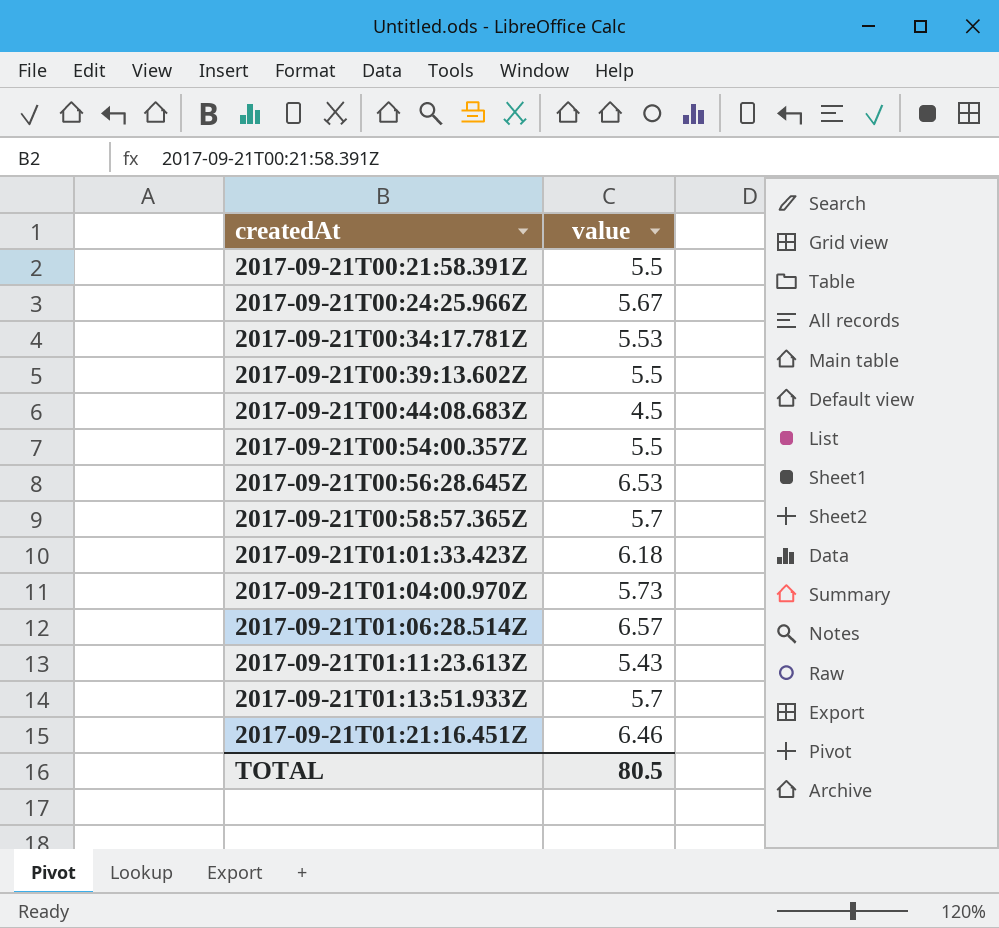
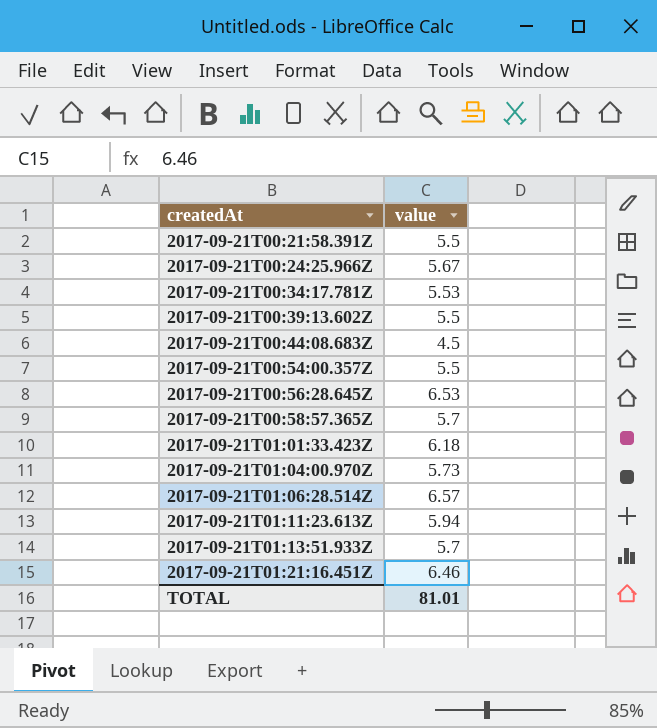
2017-09-21T01:11:23.613Z | value: 5.43 -> 5.94
TOTAL | value: 80.5 -> 81.01

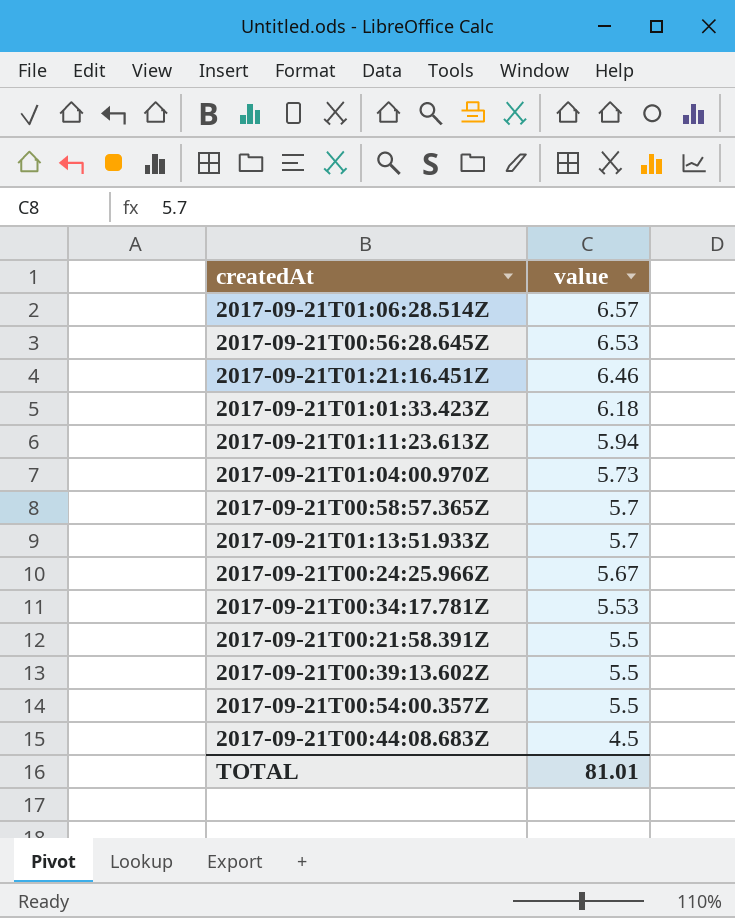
row order: createdAt ascending -> value descending

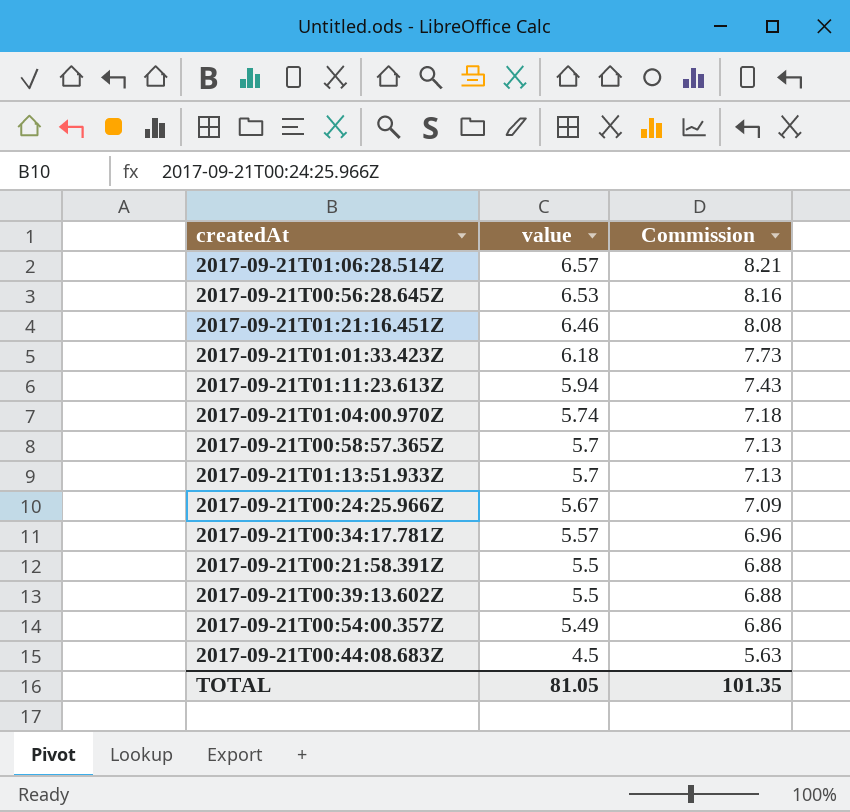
column Commission | formula: none -> [value] * 1.25
2017-09-21T01:04:00.970Z | value: 5.73 -> 5.74
2017-09-21T00:34:17.781Z | value: 5.53 -> 5.57
2017-09-21T00:54:00.357Z | value: 5.5 -> 5.49
TOTAL | value: 81.01 -> 81.05

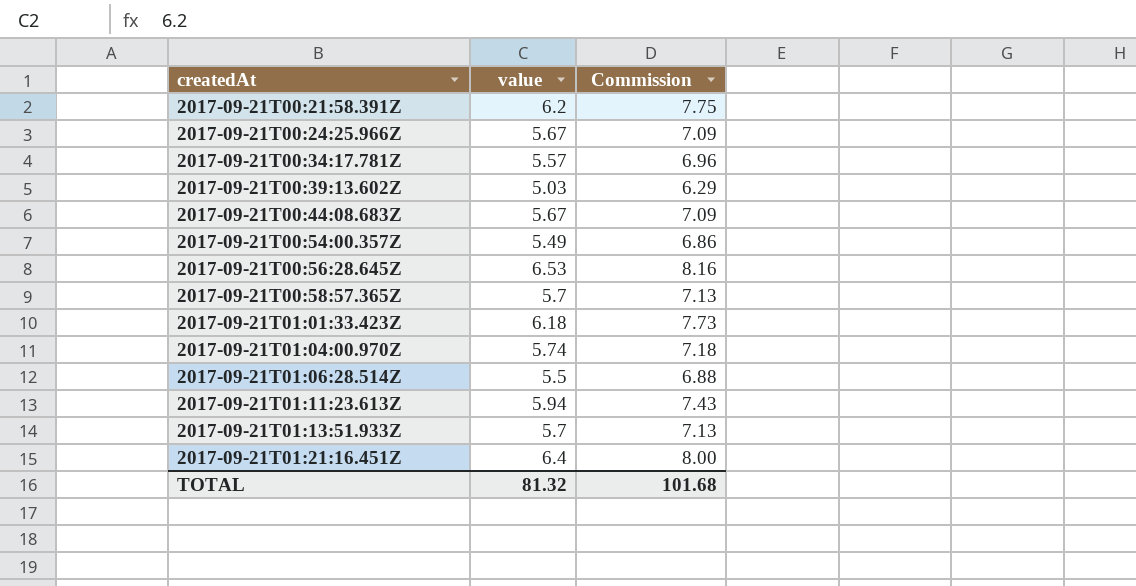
row order: value descending -> createdAt ascending
2017-09-21T00:21:58.391Z | value: 5.5 -> 6.2
2017-09-21T00:21:58.391Z | Commission: 6.88 -> 7.75
2017-09-21T00:39:13.602Z | value: 5.5 -> 5.03
2017-09-21T00:39:13.602Z | Commission: 6.88 -> 6.29
2017-09-21T00:44:08.683Z | value: 4.5 -> 5.67
2017-09-21T00:44:08.683Z | Commission: 5.63 -> 7.09
2017-09-21T01:06:28.514Z | value: 6.57 -> 5.5
2017-09-21T01:06:28.514Z | Commission: 8.21 -> 6.88
2017-09-21T01:21:16.451Z | value: 6.46 -> 6.4
2017-09-21T01:21:16.451Z | Commission: 8.08 -> 8.00
TOTAL | value: 81.05 -> 81.32
TOTAL | Commission: 101.35 -> 101.68

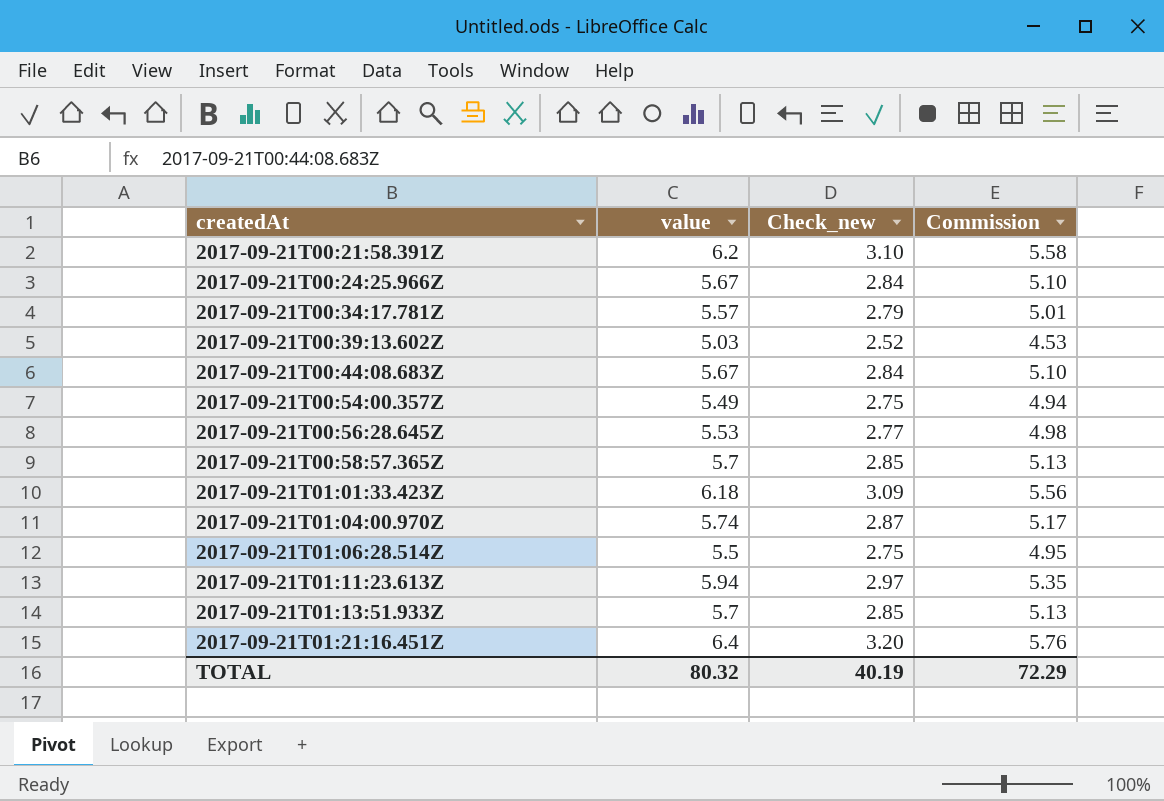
column Check_new | formula: none -> [value] * 0.5
column Commission | formula: [value] * 1.25 -> [value] * 0.9
2017-09-21T00:56:28.645Z | value: 6.53 -> 5.53
TOTAL | value: 81.32 -> 80.32
TOTAL | Commission: 101.68 -> 72.29

